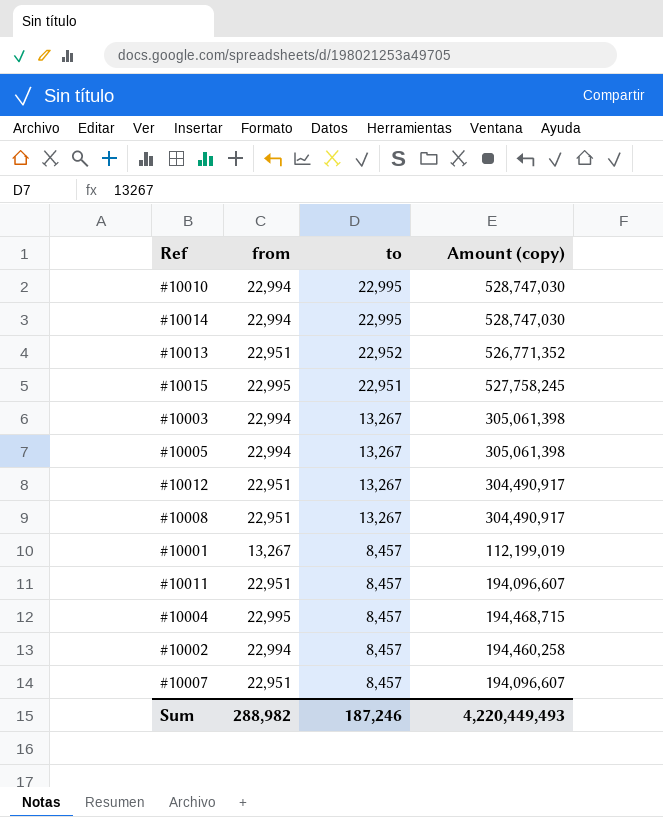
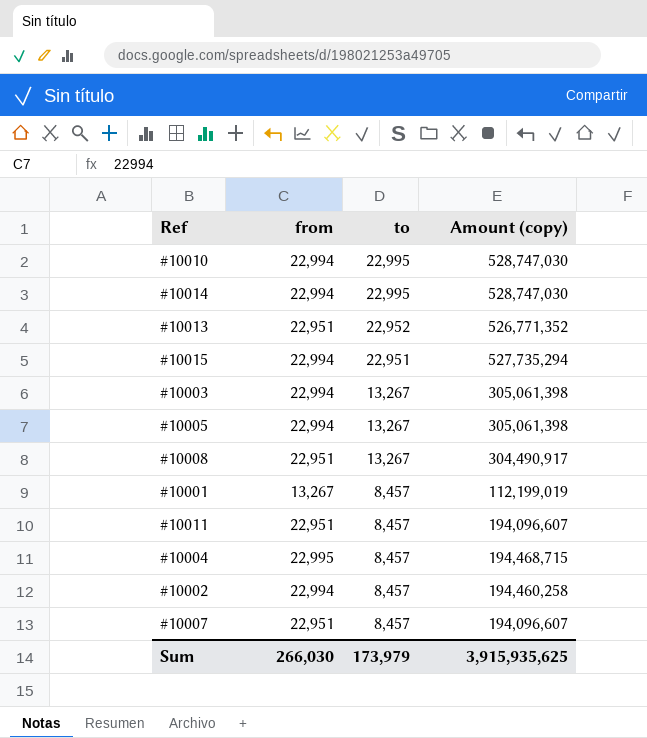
row #10012: 22,951 | 13,267 | 304,490,917 -> none
#10015 | from: 22,995 -> 22,994
#10015 | Amount (copy): 527,758,245 -> 527,735,294
Sum | from: 288,982 -> 266,030
Sum | to: 187,246 -> 173,979
Sum | Amount (copy): 4,220,449,493 -> 3,915,935,625

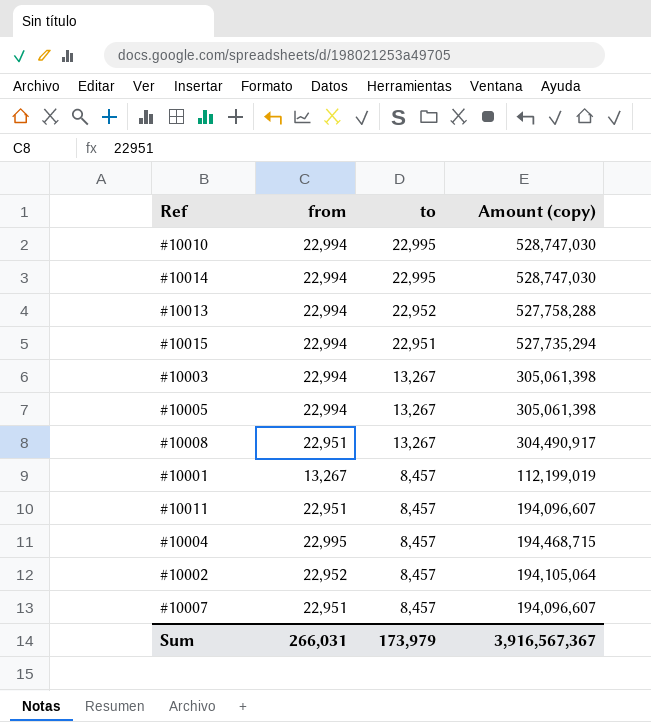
#10013 | from: 22,951 -> 22,994
#10013 | Amount (copy): 526,771,352 -> 527,758,288
#10002 | from: 22,994 -> 22,952
#10002 | Amount (copy): 194,460,258 -> 194,105,064
Sum | from: 266,030 -> 266,031
Sum | Amount (copy): 3,915,935,625 -> 3,916,567,367

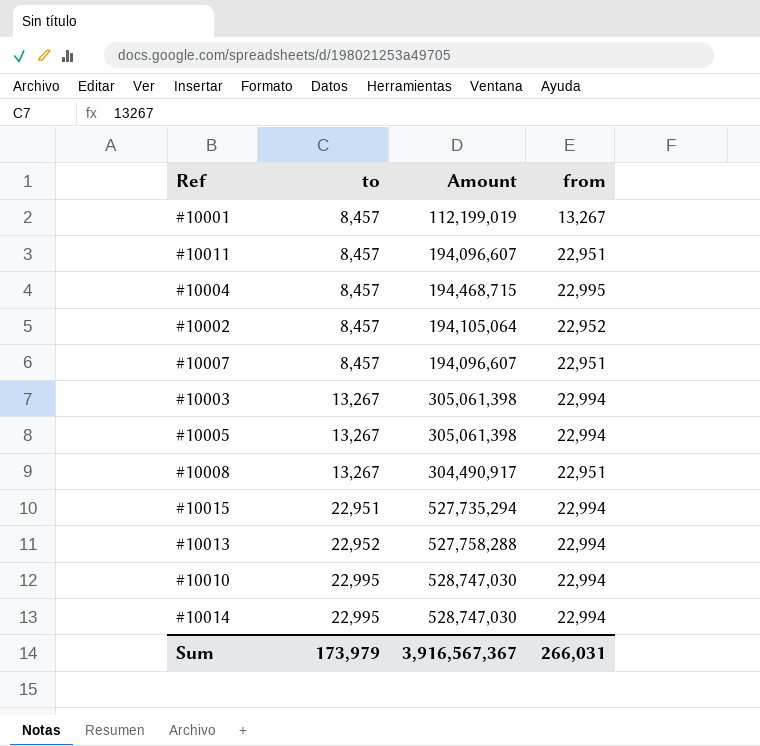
row order: to descending -> to ascending
column name: Amount (copy) -> Amount
column from | position: 2 -> 4

